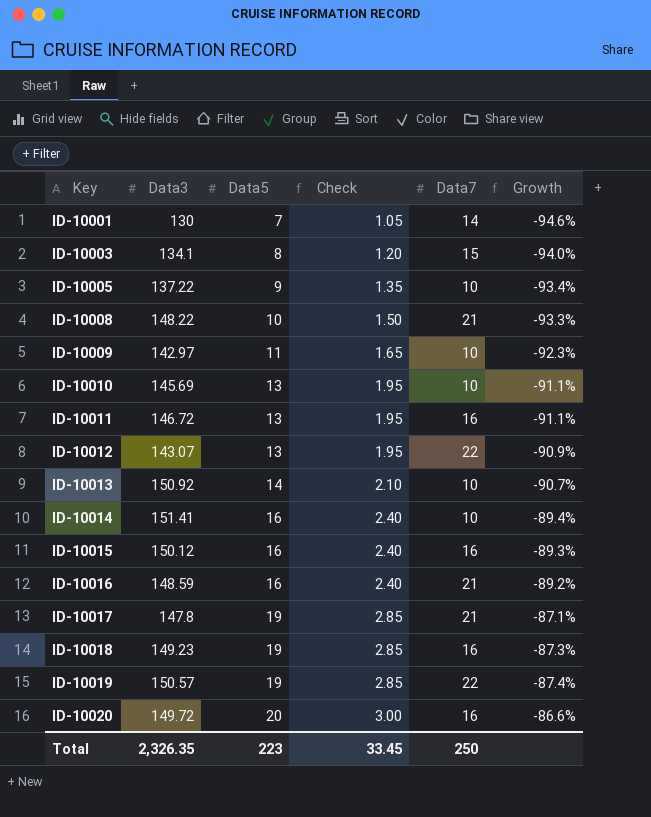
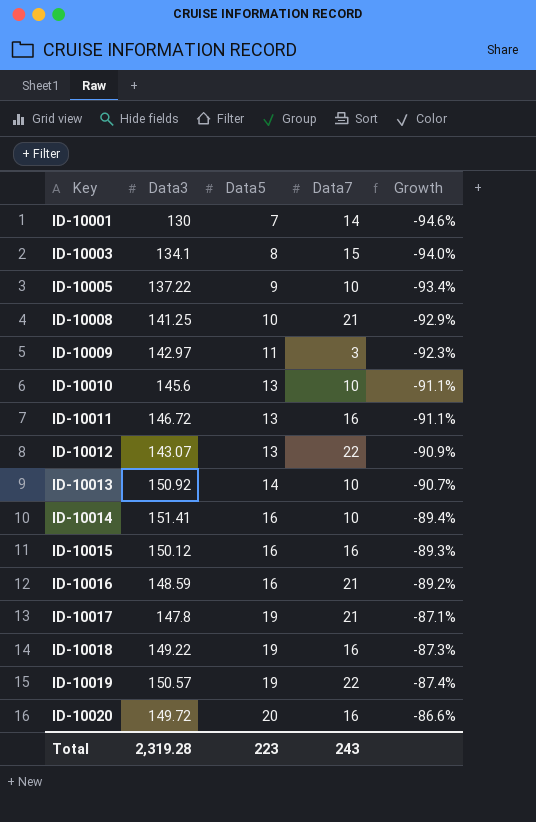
column Check | formula: [Data5] * 0.15 -> none
ID-10008 | Data3: 148.22 -> 141.25
ID-10008 | Growth: -93.3% -> -92.9%
ID-10009 | Data7: 10 -> 3
ID-10010 | Data3: 145.69 -> 145.6
ID-10018 | Data3: 149.23 -> 149.22
Total | Data3: 2,326.35 -> 2,319.28
Total | Data7: 250 -> 243

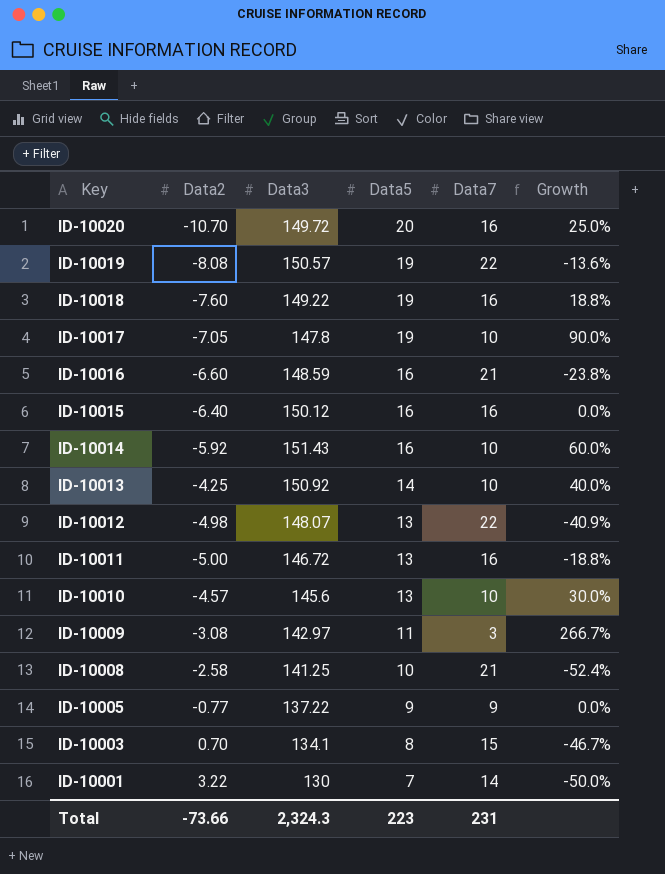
row order: Key ascending -> Key descending
column Data2 | position: none -> 2
column Growth | formula: ([Data5] - [Data3]) / [Data3] -> ([Data5] - [Data7]) / [Data7]
ID-10017 | Data7: 21 -> 10
ID-10014 | Data3: 151.41 -> 151.43
ID-10012 | Data3: 143.07 -> 148.07
ID-10005 | Data7: 10 -> 9
Total | Data3: 2,319.28 -> 2,324.3
Total | Data7: 243 -> 231

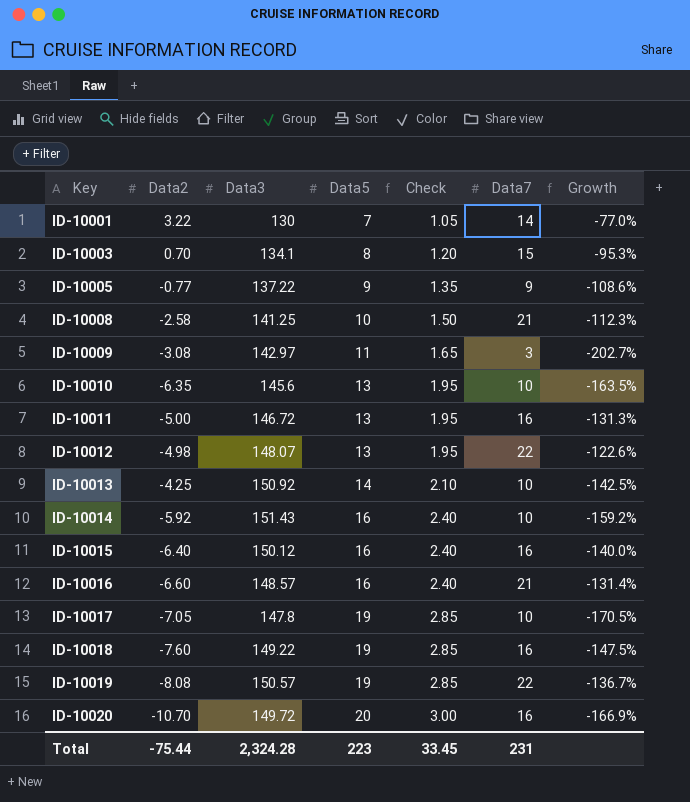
row order: Key descending -> Key ascending
column Check | formula: none -> [Data5] * 0.15
column Growth | formula: ([Data5] - [Data7]) / [Data7] -> ([Data2] - [Data7]) / [Data7]
ID-10010 | Data2: -4.57 -> -6.35
ID-10016 | Data3: 148.59 -> 148.57
Total | Data2: -73.66 -> -75.44
Total | Data3: 2,324.3 -> 2,324.28

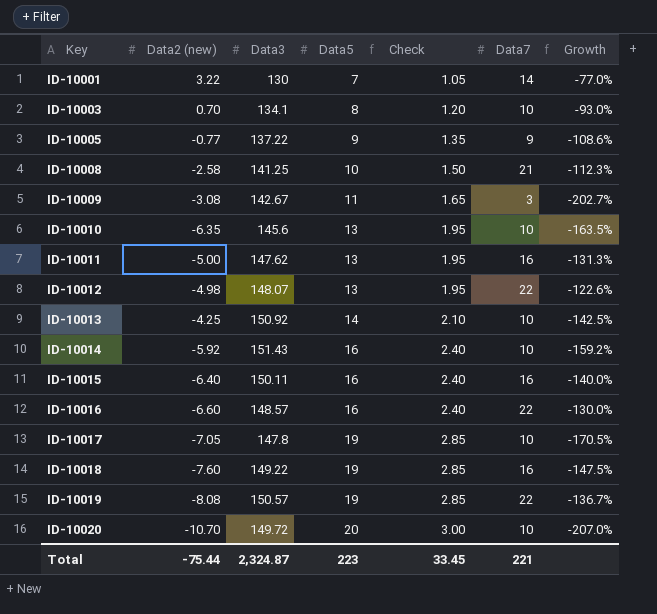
column name: Data2 -> Data2 (new)
ID-10003 | Data7: 15 -> 10
ID-10003 | Growth: -95.3% -> -93.0%
ID-10009 | Data3: 142.97 -> 142.67
ID-10011 | Data3: 146.72 -> 147.62
ID-10015 | Data3: 150.12 -> 150.11
ID-10016 | Data7: 21 -> 22
ID-10016 | Growth: -131.4% -> -130.0%
ID-10020 | Data7: 16 -> 10
ID-10020 | Growth: -166.9% -> -207.0%
Total | Data3: 2,324.28 -> 2,324.87
Total | Data7: 231 -> 221

